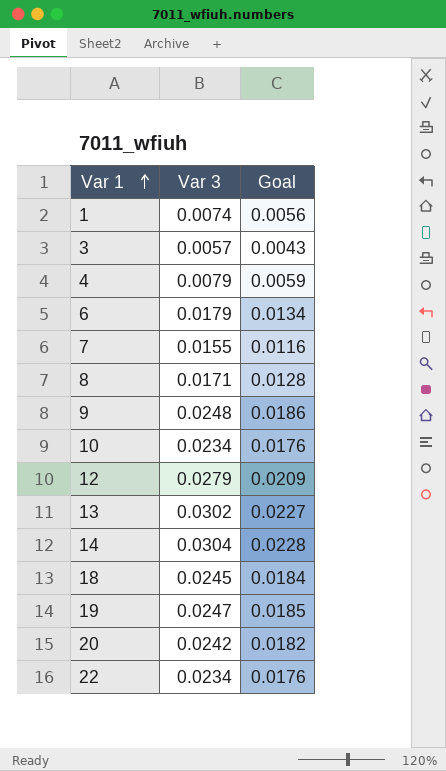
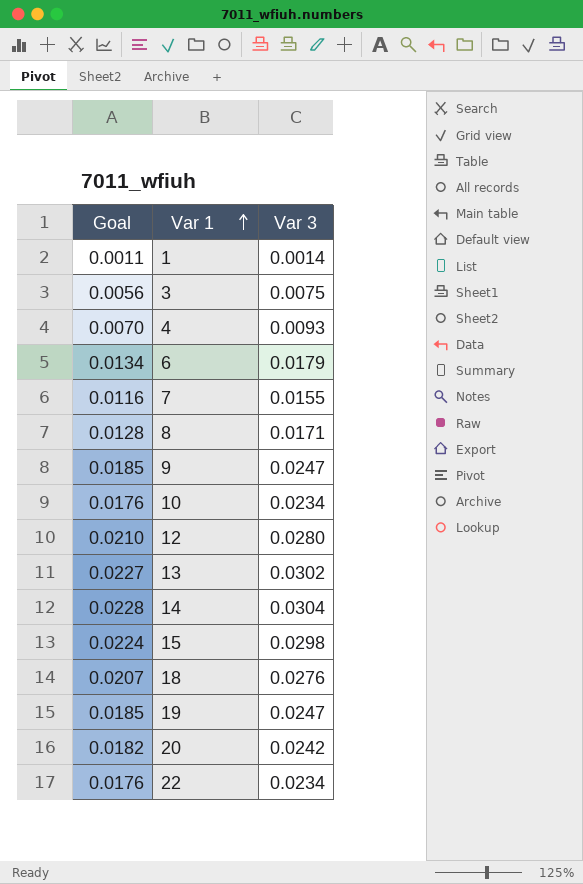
column Goal | position: 3 -> 1
1 | Goal: 0.0056 -> 0.0011
1 | Var 3: 0.0074 -> 0.0014
3 | Goal: 0.0043 -> 0.0056
3 | Var 3: 0.0057 -> 0.0075
4 | Goal: 0.0059 -> 0.0070
4 | Var 3: 0.0079 -> 0.0093
9 | Goal: 0.0186 -> 0.0185
9 | Var 3: 0.0248 -> 0.0247
12 | Goal: 0.0209 -> 0.0210
12 | Var 3: 0.0279 -> 0.0280
row 15: none -> 0.0224 | 0.0298
18 | Goal: 0.0184 -> 0.0207
18 | Var 3: 0.0245 -> 0.0276

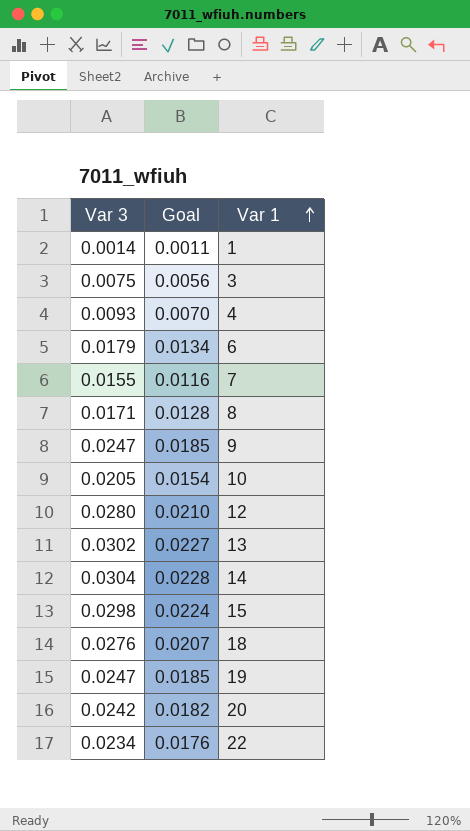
column Var 3 | position: 3 -> 1
10 | Var 3: 0.0234 -> 0.0205
10 | Goal: 0.0176 -> 0.0154

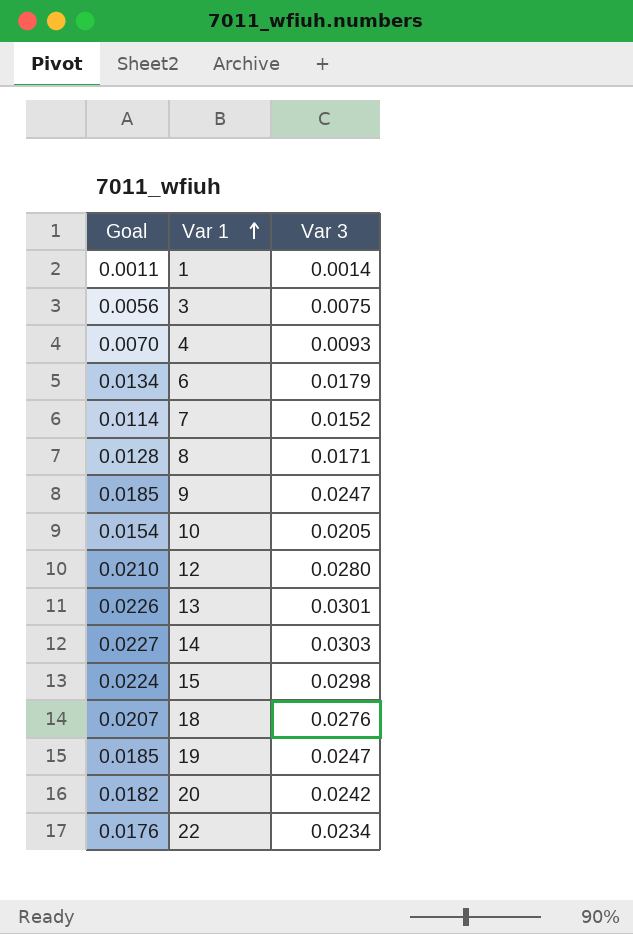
column Var 3 | position: 1 -> 3
7 | Goal: 0.0116 -> 0.0114
7 | Var 3: 0.0155 -> 0.0152
13 | Goal: 0.0227 -> 0.0226
13 | Var 3: 0.0302 -> 0.0301
14 | Goal: 0.0228 -> 0.0227
14 | Var 3: 0.0304 -> 0.0303

